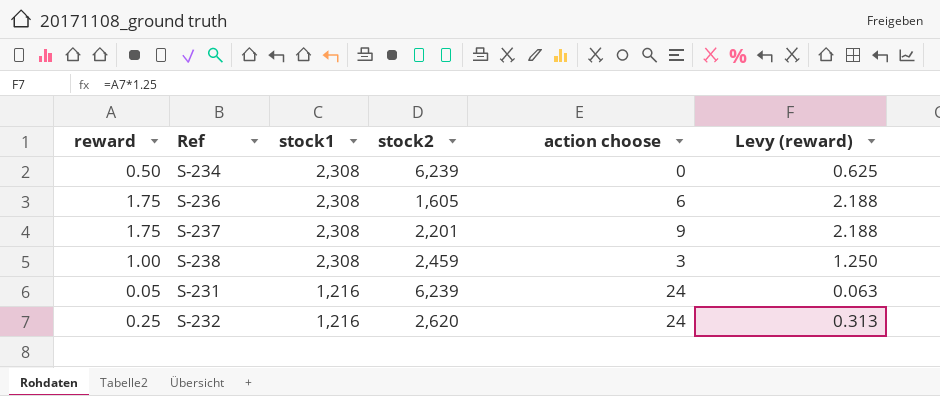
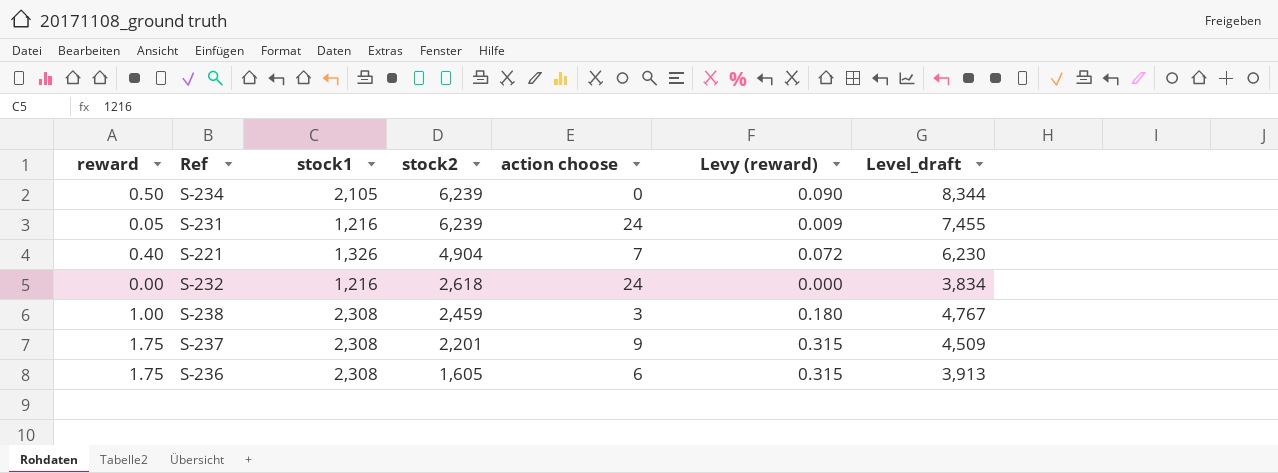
row order: stock1 descending -> stock2 descending
column Levy (reward) | formula: [reward] * 1.25 -> [reward] * 0.18
column Level_draft | formula: none -> [stock1] + [stock2]
S-234 | stock1: 2,308 -> 2,105
row S-221: none -> 0.40 | 1,326 | 4,904 | 7 | 0.072 | 6,230
S-232 | reward: 0.25 -> 0.00
S-232 | stock2: 2,620 -> 2,618

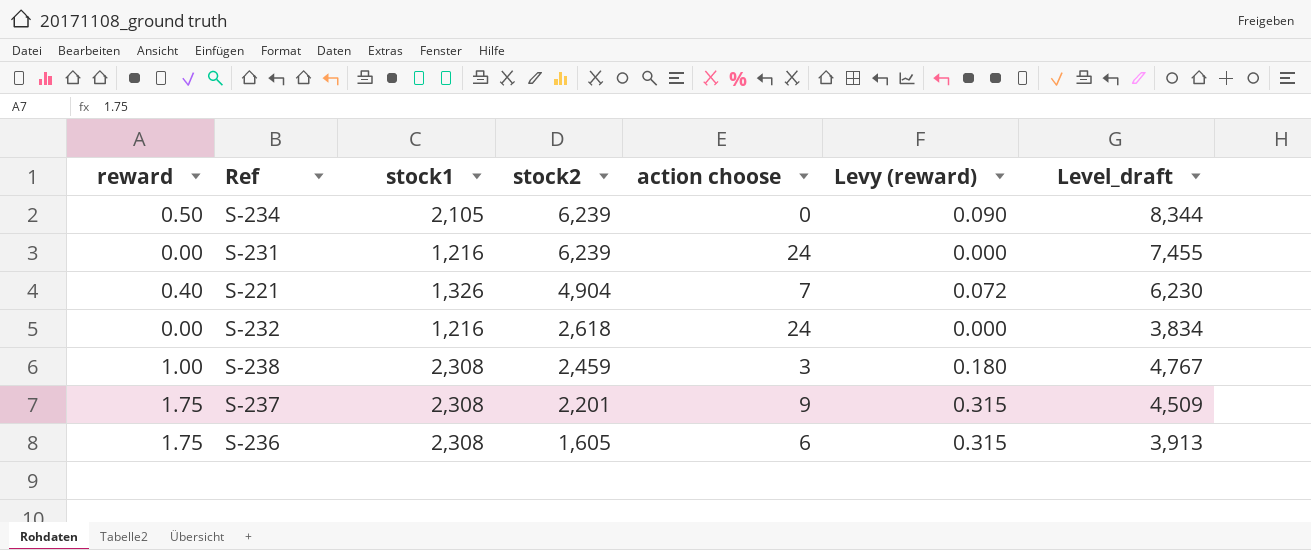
S-231 | reward: 0.05 -> 0.00
S-231 | Levy (reward): 0.009 -> 0.000

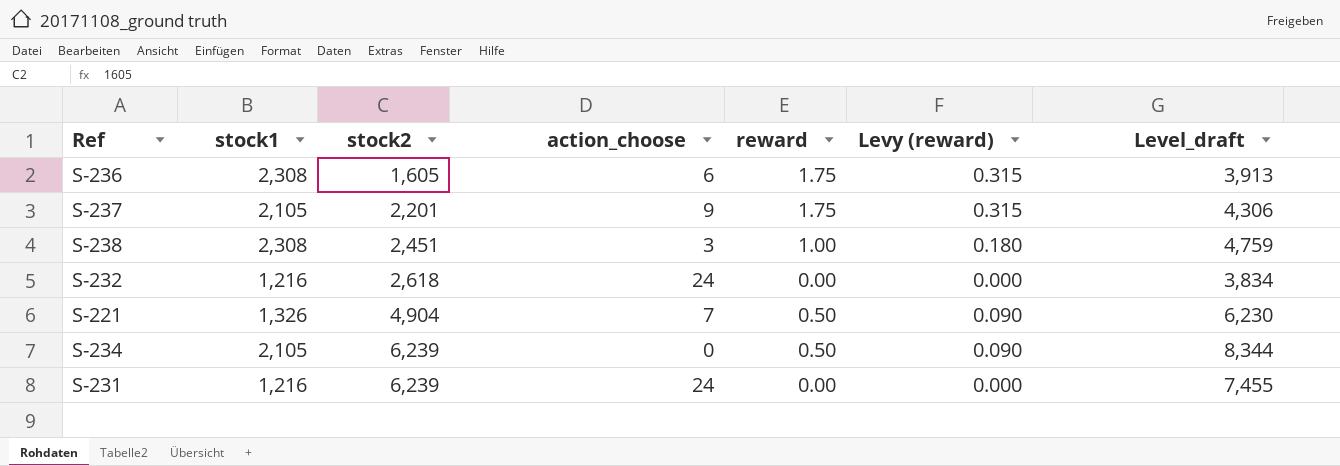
row order: stock2 descending -> stock2 ascending
column name: action choose -> action_choose
column reward | position: 1 -> 5
S-237 | stock1: 2,308 -> 2,105
S-237 | Level_draft: 4,509 -> 4,306
S-238 | stock2: 2,459 -> 2,451
S-238 | Level_draft: 4,767 -> 4,759
S-221 | reward: 0.40 -> 0.50
S-221 | Levy (reward): 0.072 -> 0.090

